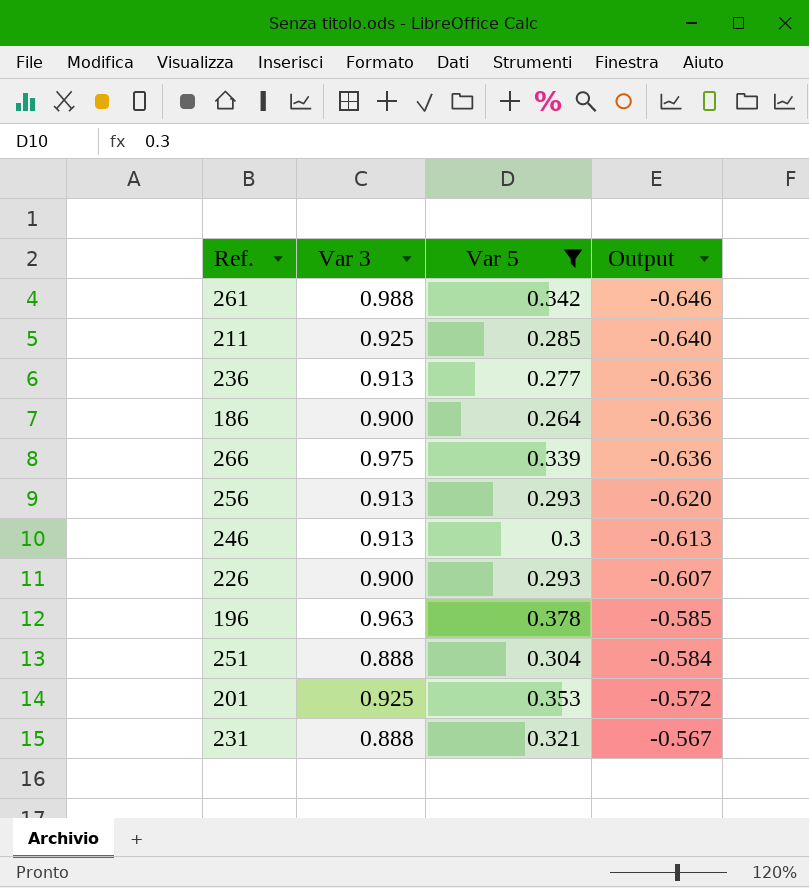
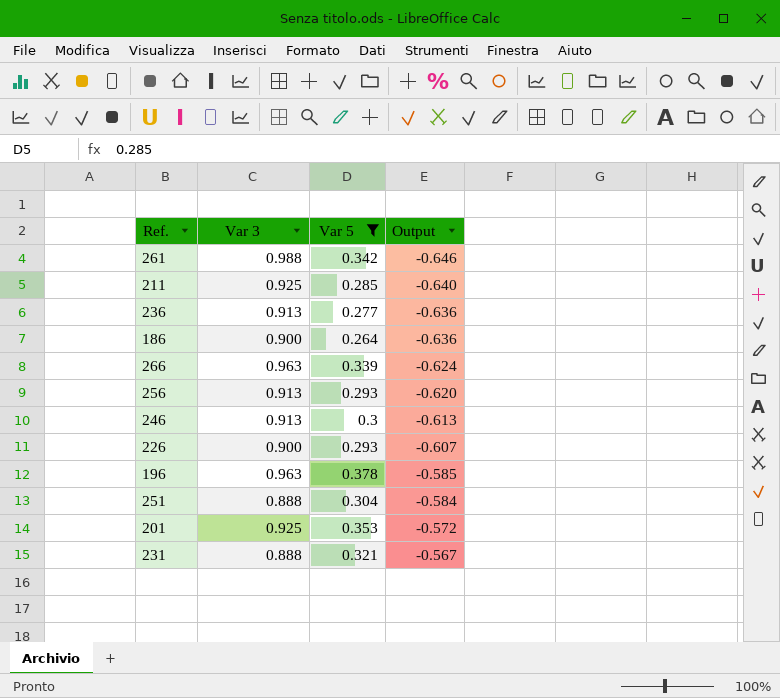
266 | Var 3: 0.975 -> 0.963
266 | Output: -0.636 -> -0.624

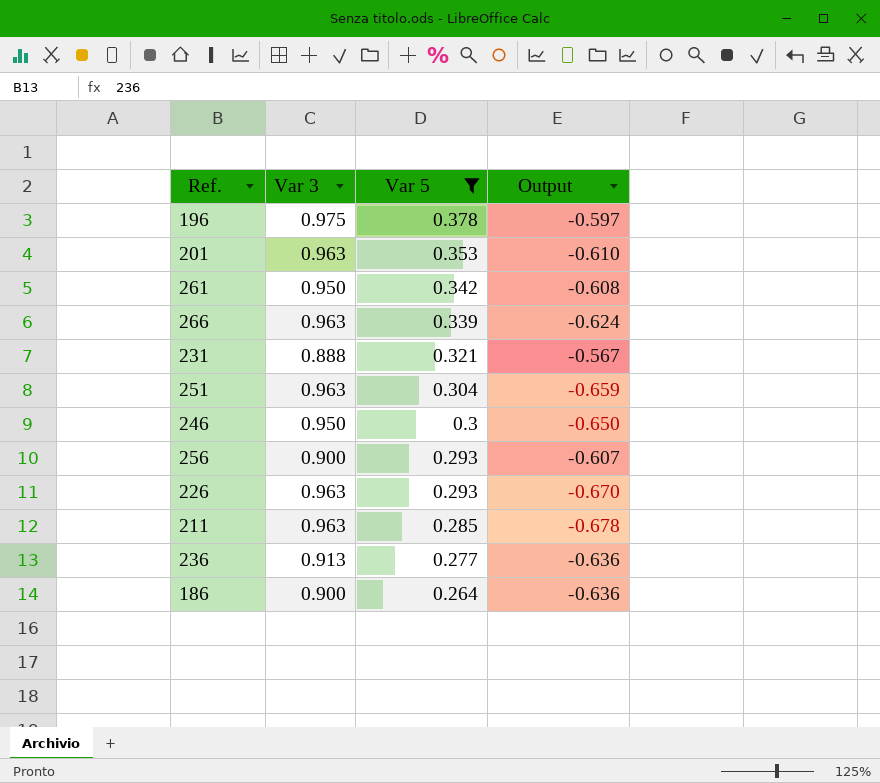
row order: Output ascending -> Var 5 descending
196 | Var 3: 0.963 -> 0.975
196 | Output: -0.585 -> -0.597
201 | Var 3: 0.925 -> 0.963
201 | Output: -0.572 -> -0.610
261 | Var 3: 0.988 -> 0.950
261 | Output: -0.646 -> -0.608
251 | Var 3: 0.888 -> 0.963
251 | Output: -0.584 -> -0.659
246 | Var 3: 0.913 -> 0.950
246 | Output: -0.613 -> -0.650
256 | Var 3: 0.913 -> 0.900
256 | Output: -0.620 -> -0.607
226 | Var 3: 0.900 -> 0.963
226 | Output: -0.607 -> -0.670
211 | Var 3: 0.925 -> 0.963
211 | Output: -0.640 -> -0.678

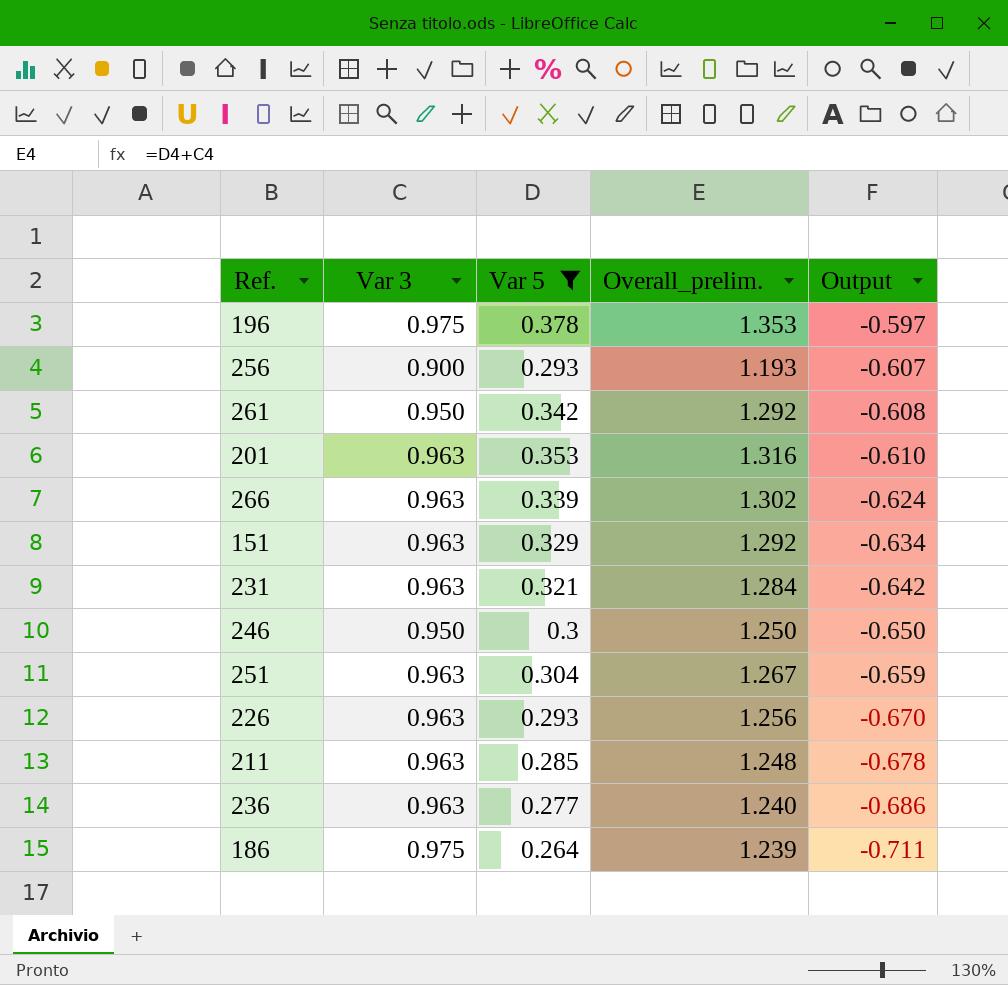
row order: Var 5 descending -> Output descending
column Overall_prelim. | formula: none -> [Var 3] + [Var 5]
row 151: none -> 0.963 | 0.329 | 1.292 | -0.634
231 | Var 3: 0.888 -> 0.963
231 | Output: -0.567 -> -0.642
236 | Var 3: 0.913 -> 0.963
236 | Output: -0.636 -> -0.686
186 | Var 3: 0.900 -> 0.975
186 | Output: -0.636 -> -0.711

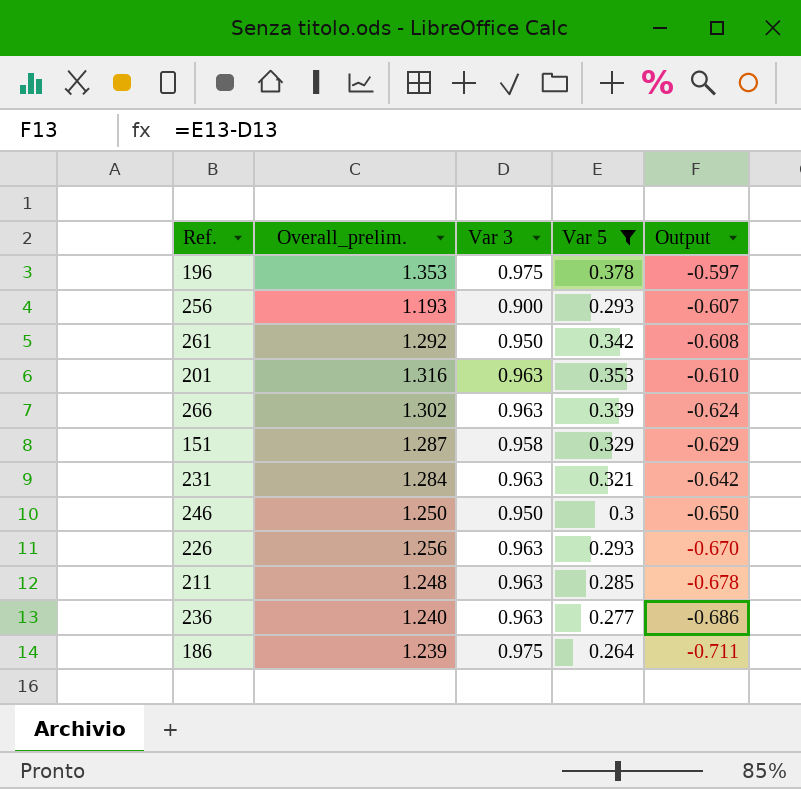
column Overall_prelim. | position: 4 -> 2
row 251: 0.963 | 0.304 | 1.267 | -0.659 -> none
151 | Overall_prelim.: 1.292 -> 1.287
151 | Var 3: 0.963 -> 0.958
151 | Output: -0.634 -> -0.629

